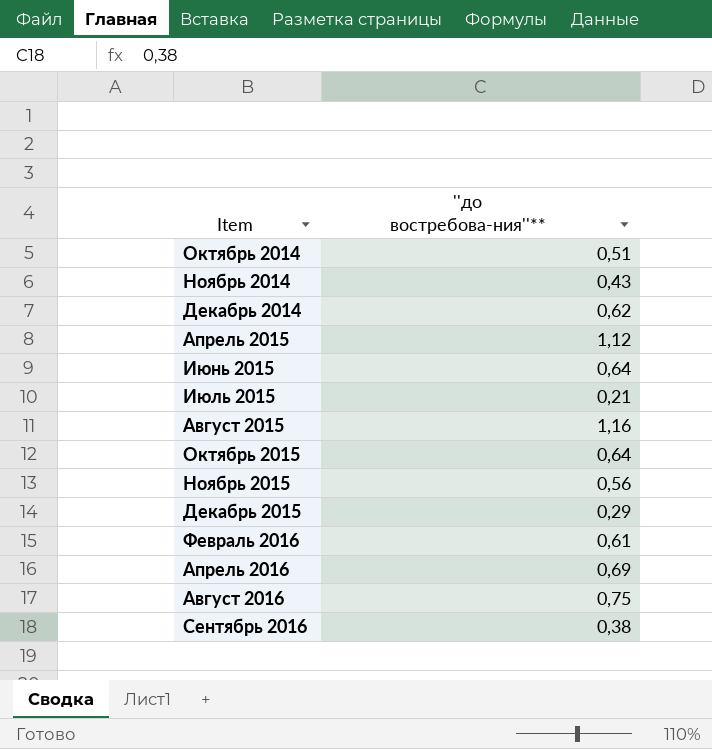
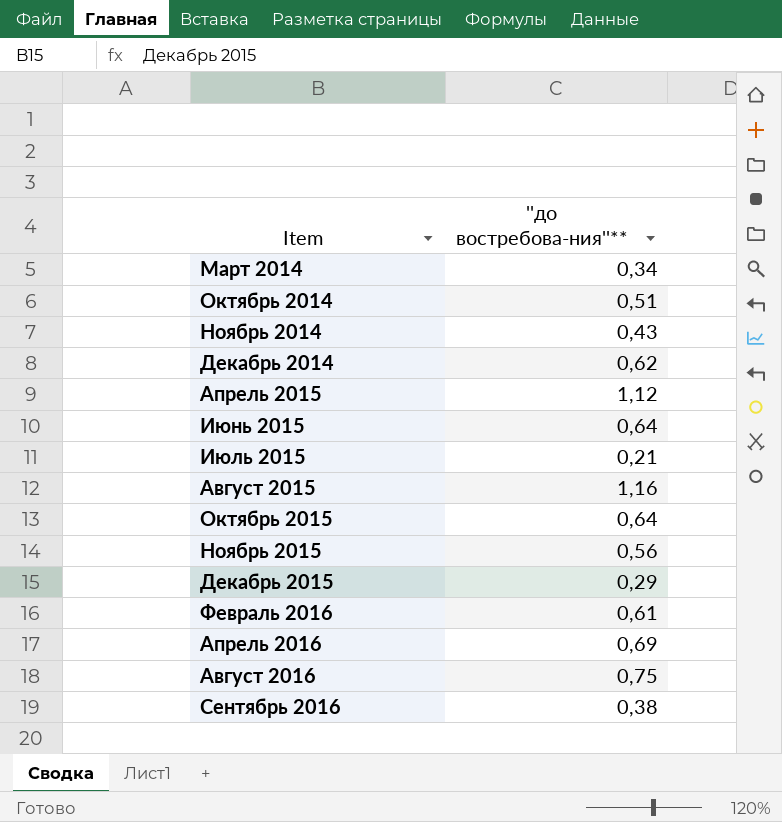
row Март 2014: none -> 0,34

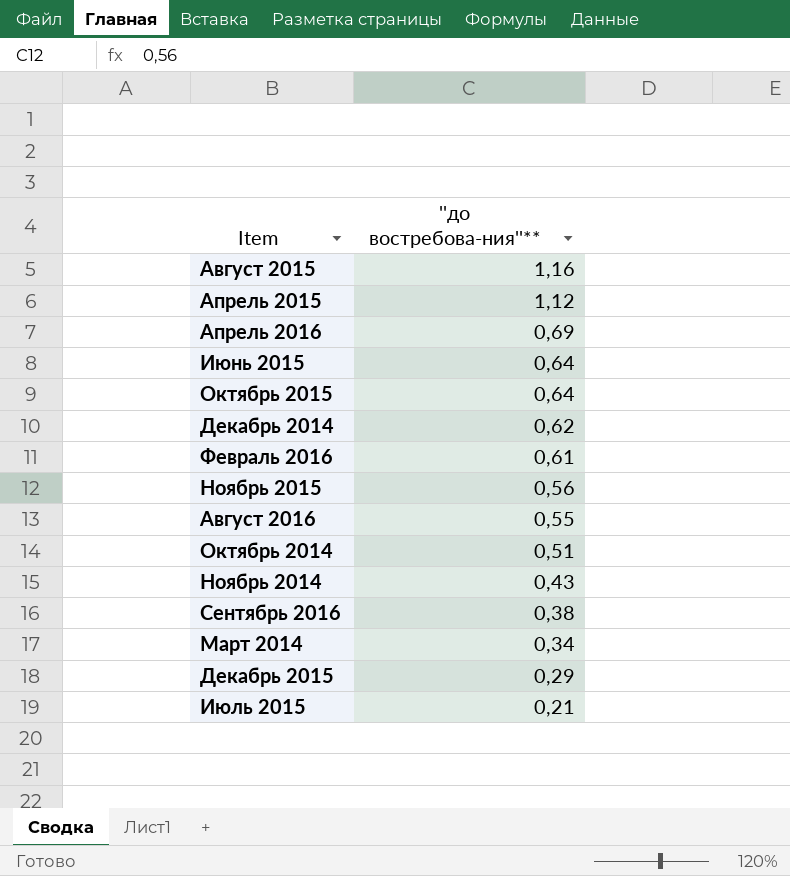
row order: Item ascending -> ''до востребова-ния''** descending
Август 2016 | ''до востребова-ния''**: 0,75 -> 0,55

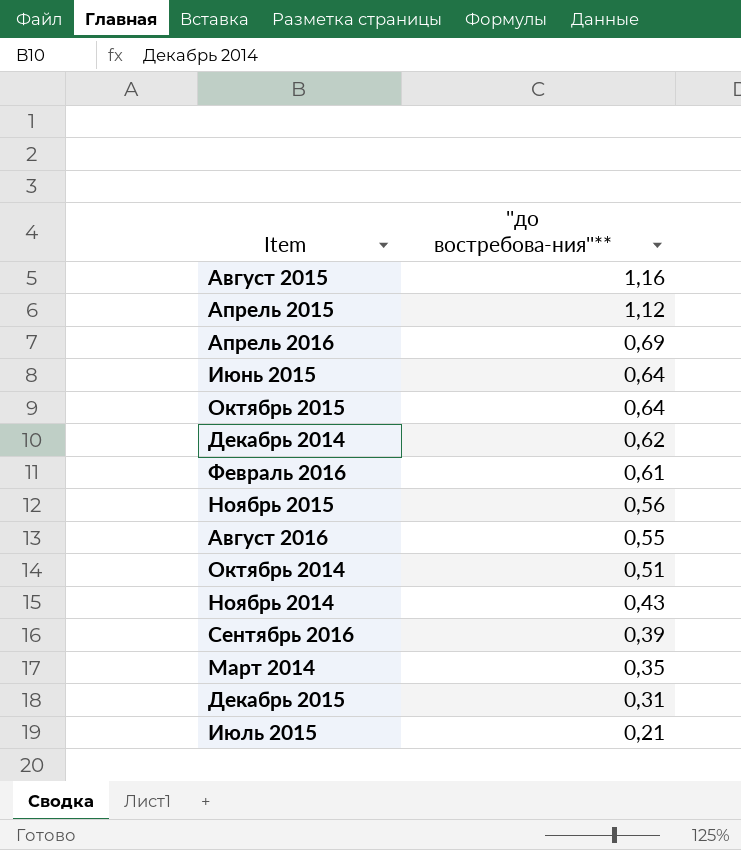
Сентябрь 2016 | ''до востребова-ния''**: 0,38 -> 0,39
Март 2014 | ''до востребова-ния''**: 0,34 -> 0,35
Декабрь 2015 | ''до востребова-ния''**: 0,29 -> 0,31

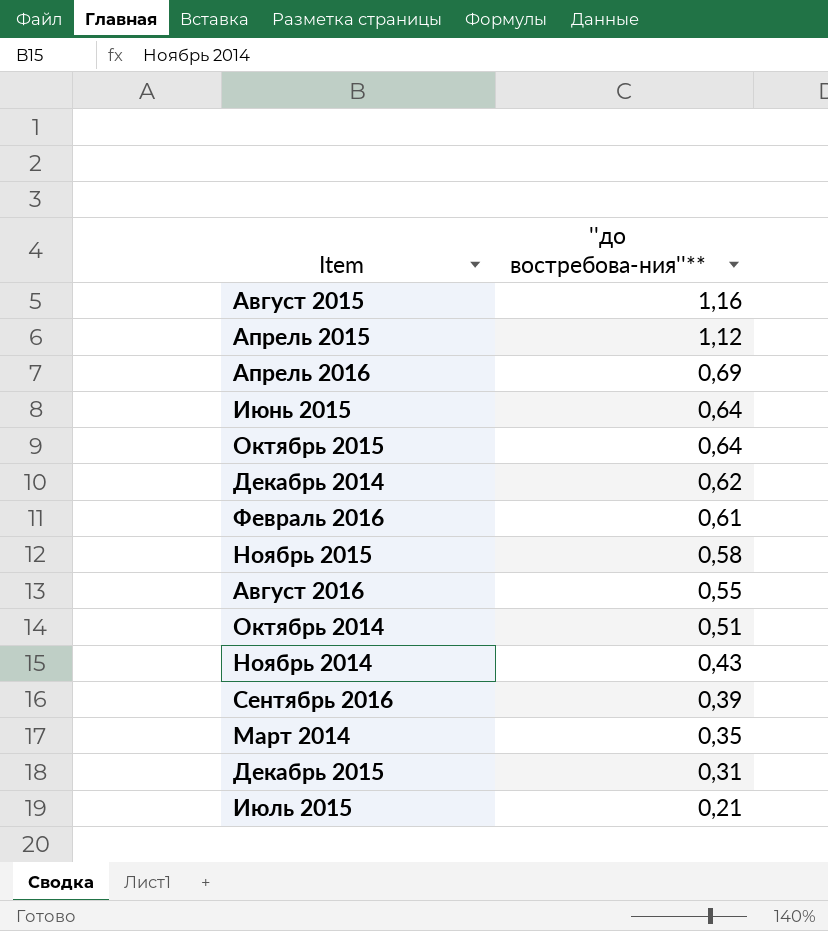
Ноябрь 2015 | ''до востребова-ния''**: 0,56 -> 0,58

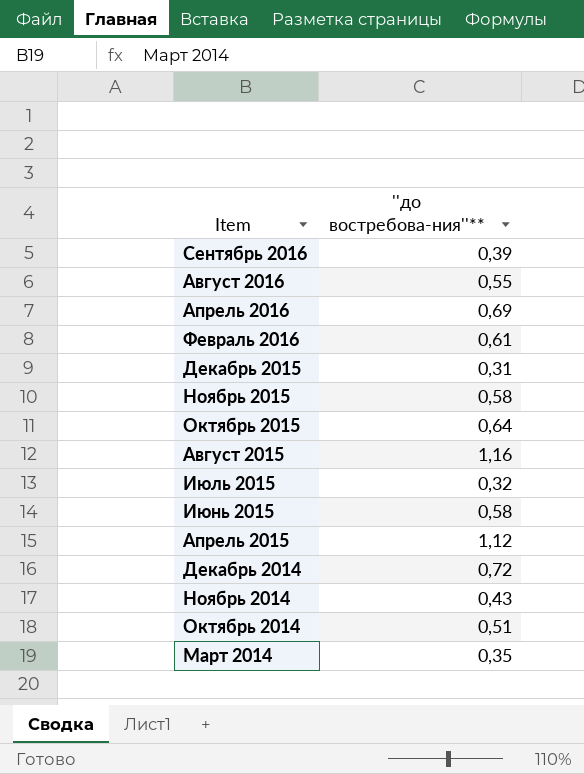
row order: ''до востребова-ния''** descending -> Item descending
Июль 2015 | ''до востребова-ния''**: 0,21 -> 0,32
Июнь 2015 | ''до востребова-ния''**: 0,64 -> 0,58
Декабрь 2014 | ''до востребова-ния''**: 0,62 -> 0,72

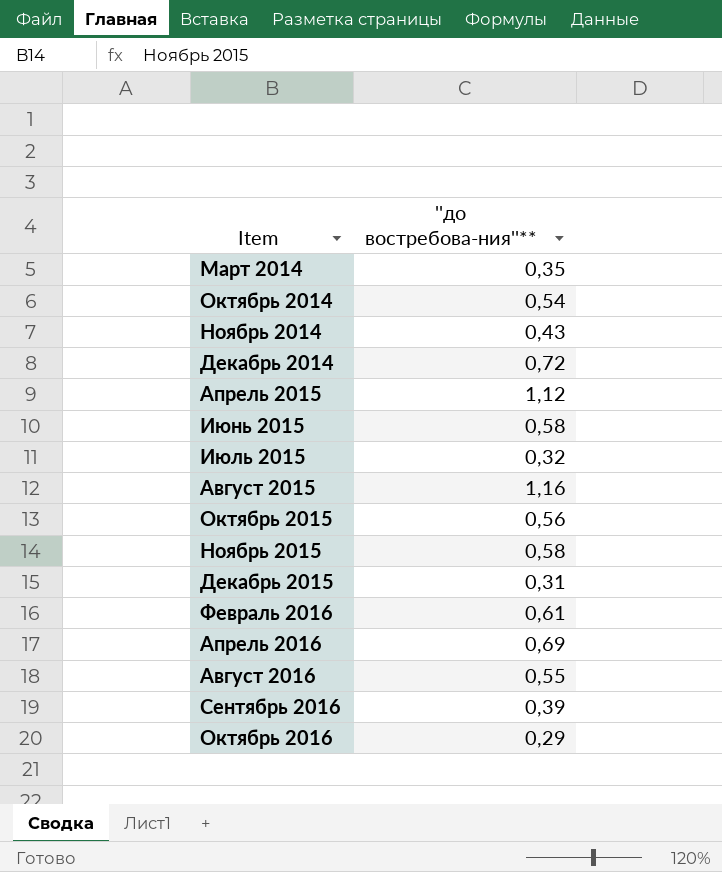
row order: Item descending -> Item ascending
Октябрь 2014 | ''до востребова-ния''**: 0,51 -> 0,54
Октябрь 2015 | ''до востребова-ния''**: 0,64 -> 0,56
row Октябрь 2016: none -> 0,29

